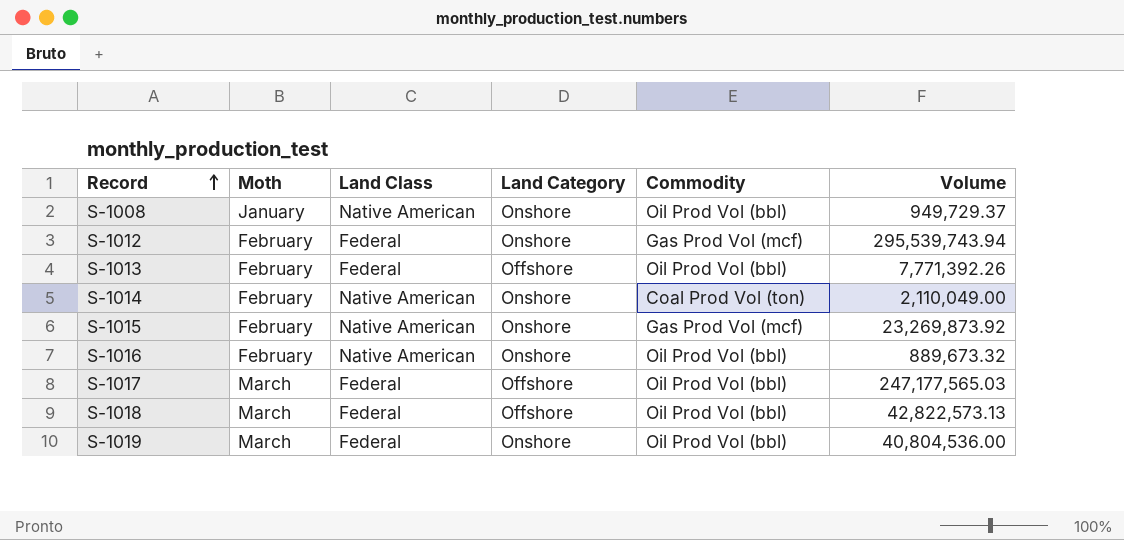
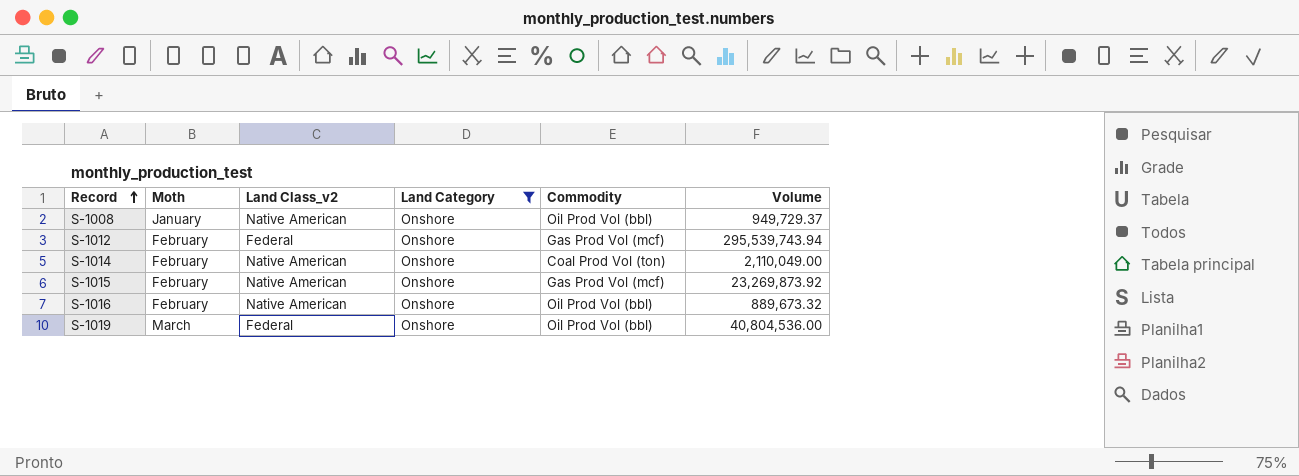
filter: none -> Land Category = Onshore
column name: Land Class -> Land Class_v2

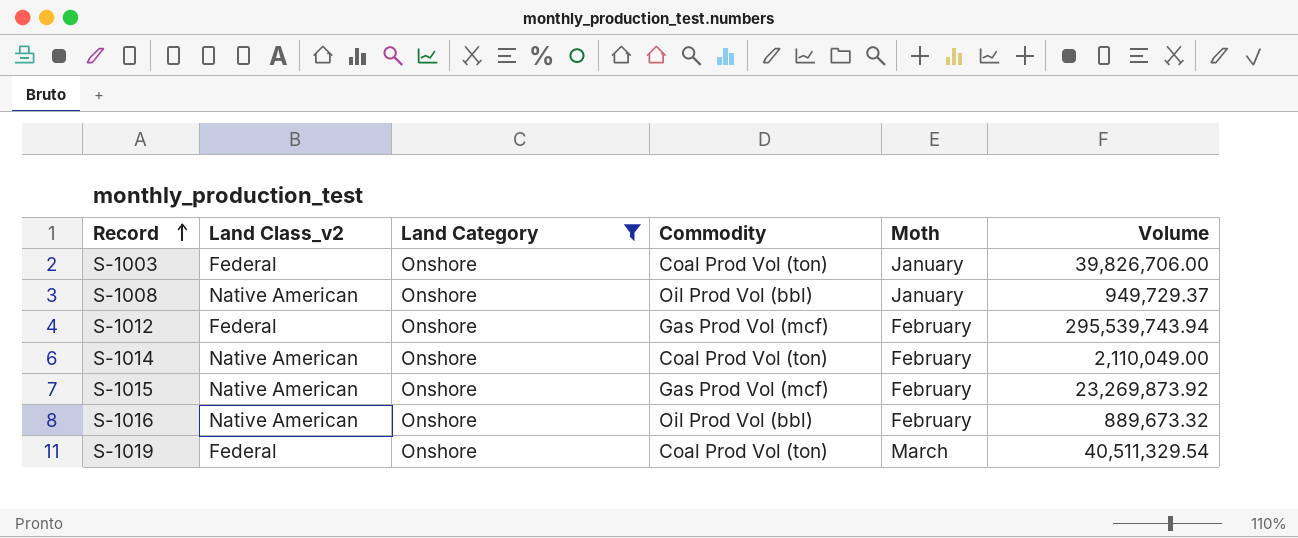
column Moth | position: 2 -> 5
row S-1003: none -> Federal | Onshore | Coal Prod Vol (ton) | January | 39,826,706.00
S-1019 | Commodity: Oil Prod Vol (bbl) -> Coal Prod Vol (ton)
S-1019 | Volume: 40,804,536.00 -> 40,511,329.54

